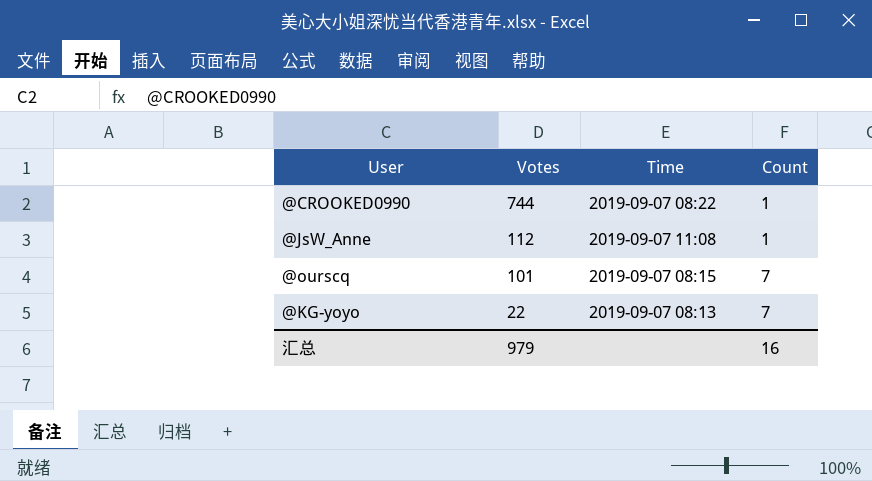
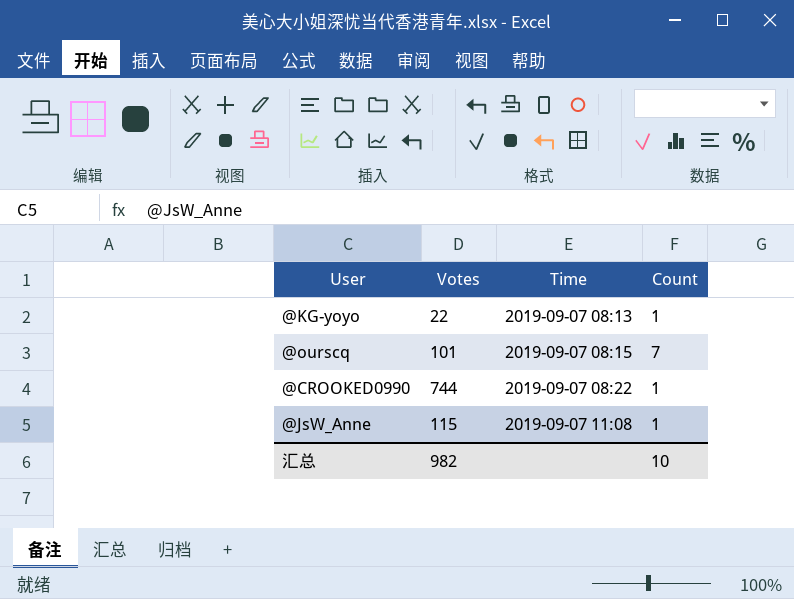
row order: Votes descending -> Time ascending
@KG-yoyo | Count: 7 -> 1
@JsW_Anne | Votes: 112 -> 115
汇总 | Votes: 979 -> 982
汇总 | Count: 16 -> 10

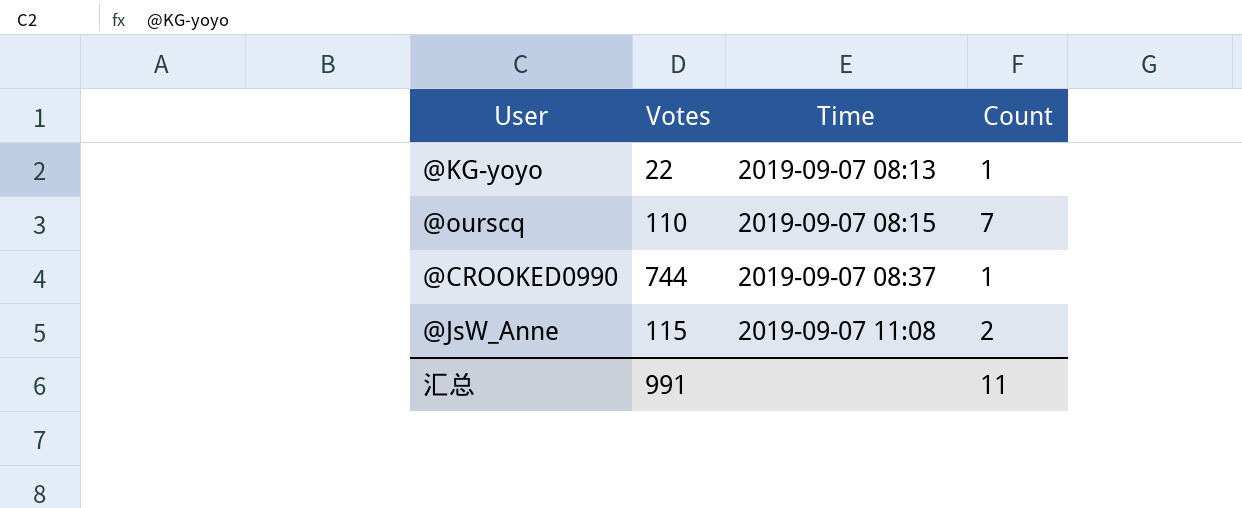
@ourscq | Votes: 101 -> 110
@CROOKED0990 | Time: 2019-09-07 08:22 -> 2019-09-07 08:37
@JsW_Anne | Count: 1 -> 2
汇总 | Votes: 982 -> 991
汇总 | Count: 10 -> 11

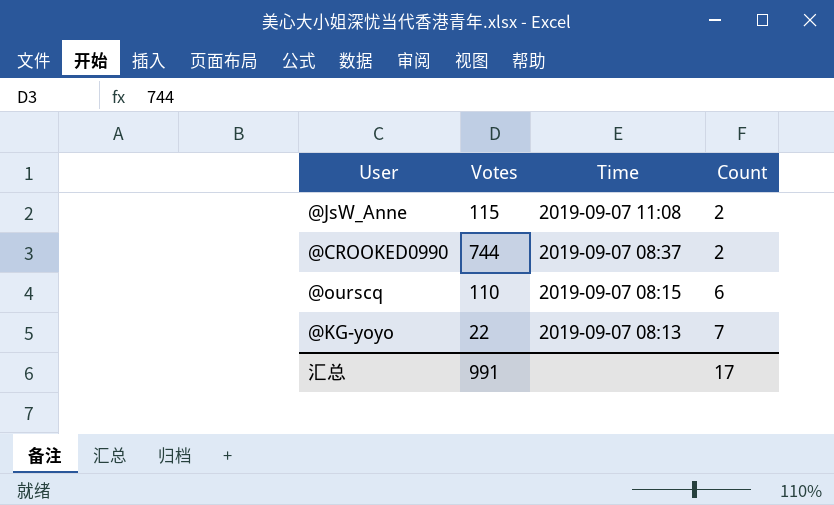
row order: Time ascending -> Time descending
@CROOKED0990 | Count: 1 -> 2
@ourscq | Count: 7 -> 6
@KG-yoyo | Count: 1 -> 7
汇总 | Count: 11 -> 17

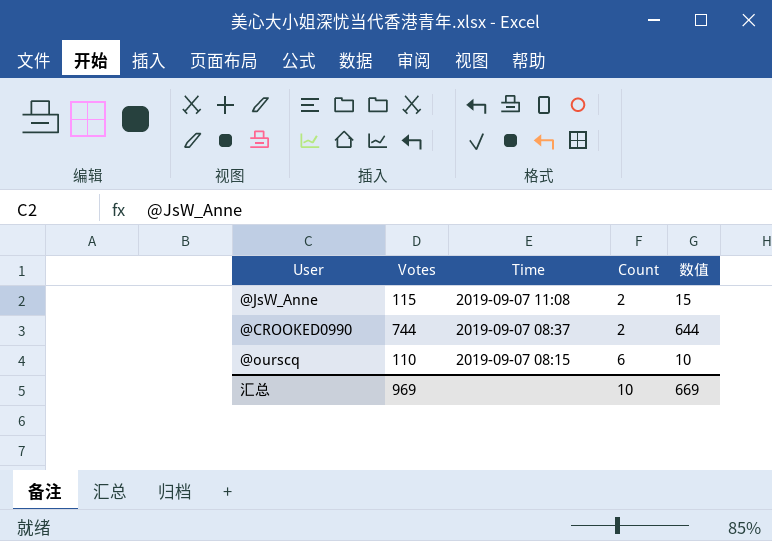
column 数值 | formula: none -> [Votes] - 100
row @KG-yoyo: 22 | 2019-09-07 08:13 | 7 -> none
汇总 | Votes: 991 -> 969
汇总 | Count: 17 -> 10

